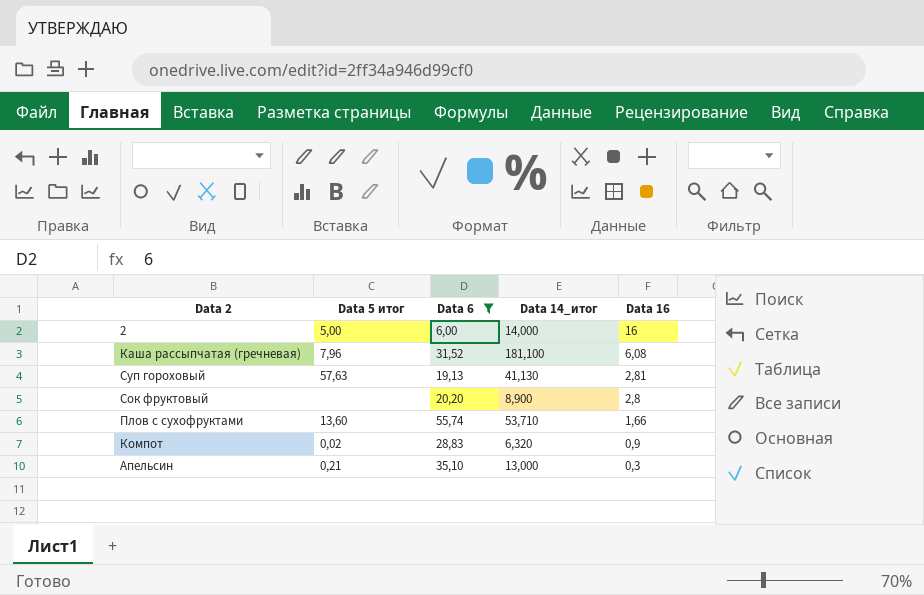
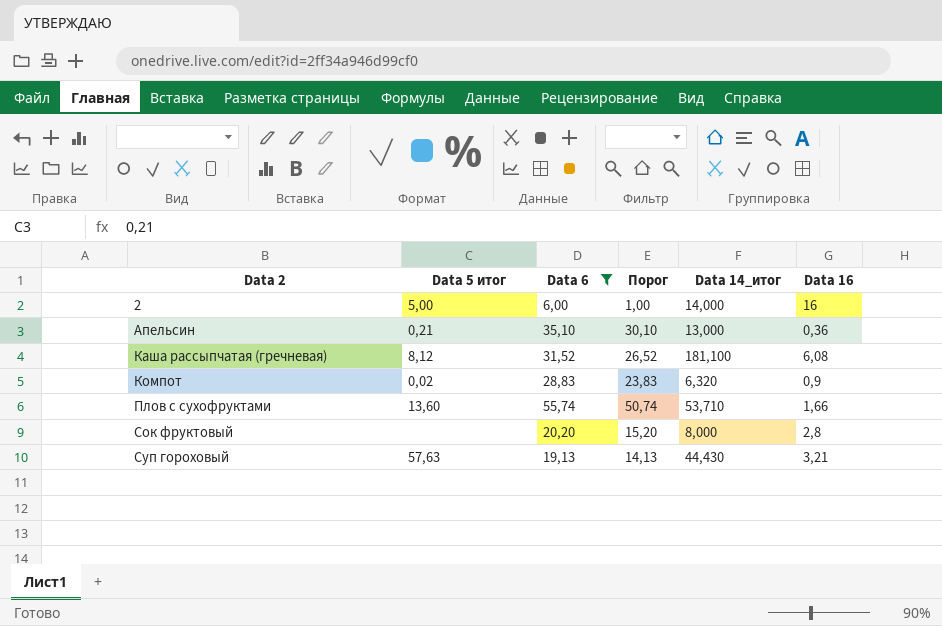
row order: Data 16 descending -> Data 2 ascending
column Порог | formula: none -> [Data 6] - 5
Апельсин | Data 16: 0,3 -> 0,36
Каша рассыпчатая (гречневая) | Data 5 итог: 7,96 -> 8,12
Сок фруктовый | Data 14_итог: 8,900 -> 8,000
Суп гороховый | Data 14_итог: 41,130 -> 44,430
Суп гороховый | Data 16: 2,81 -> 3,21

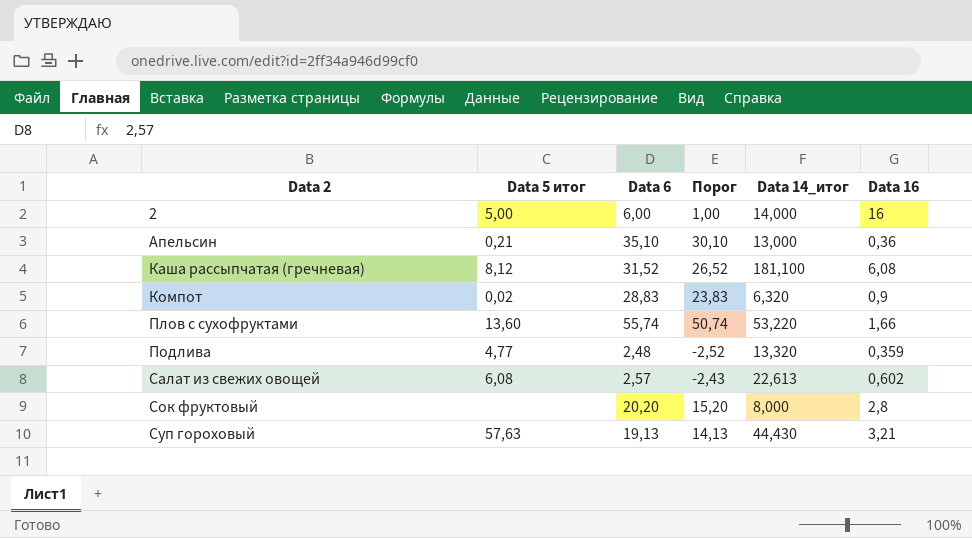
filter: Data 6 >= 6,00 -> none
Плов с сухофруктами | Data 14_итог: 53,710 -> 53,220

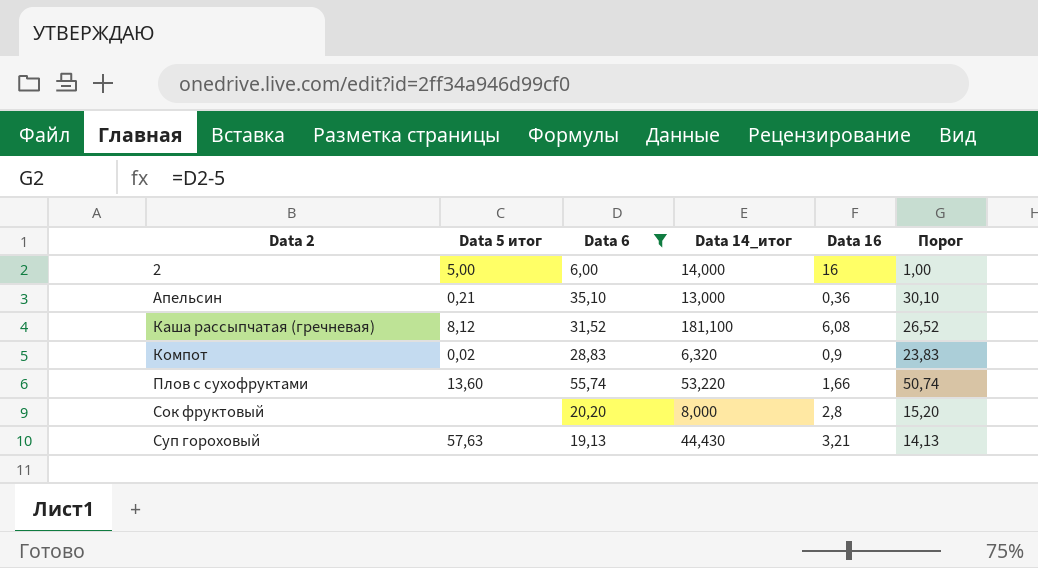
filter: none -> Data 6 >= 6,00
column Порог | position: 4 -> 6

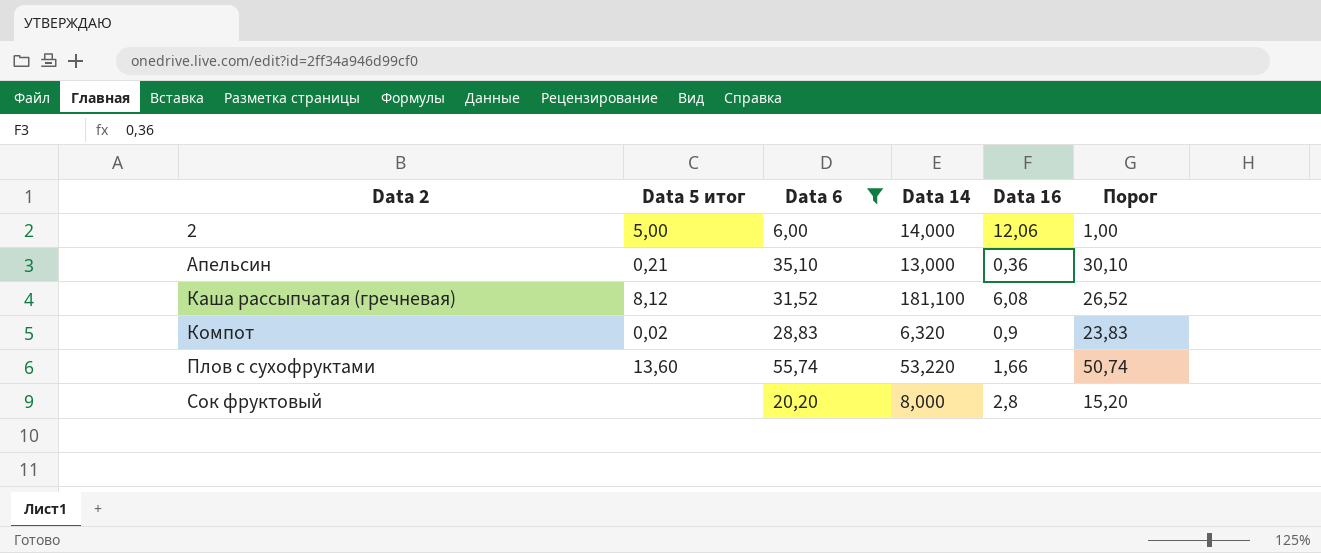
column name: Data 14_итог -> Data 14
row Суп гороховый: 57,63 | 19,13 | 44,430 | 3,21 | 14,13 -> none
2 | Data 16: 16 -> 12,06

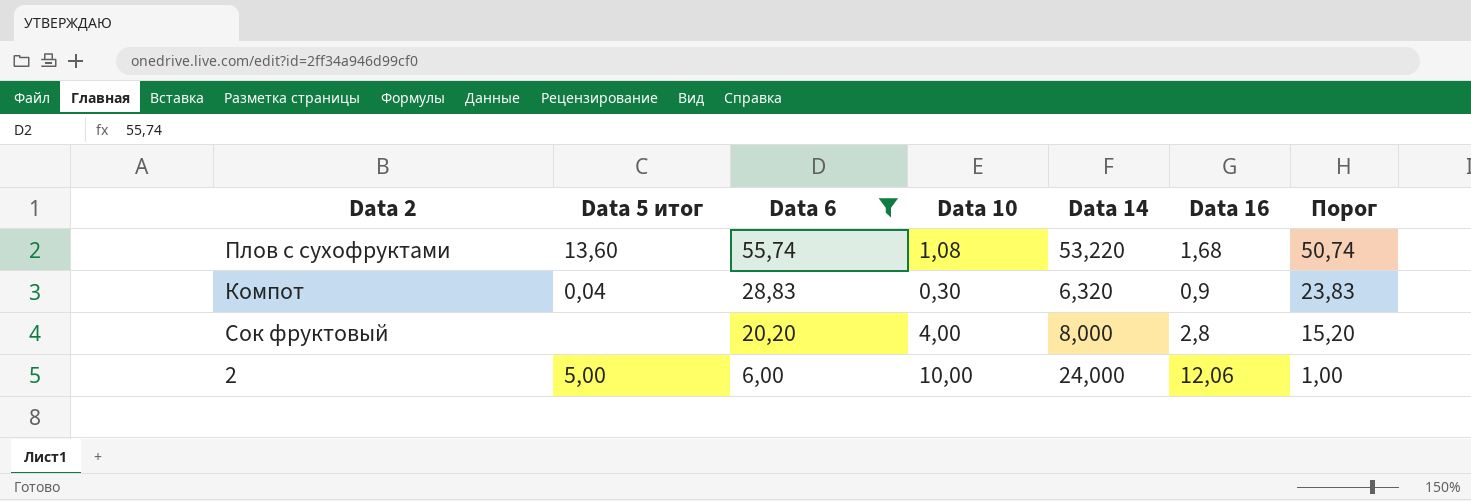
row order: Data 2 ascending -> Data 6 descending
column Data 10 | position: none -> 4
row Апельсин: 0,21 | 35,10 | 13,000 | 0,36 | 30,10 -> none
row Каша рассыпчатая (гречневая): 8,12 | 31,52 | 181,100 | 6,08 | 26,52 -> none
Плов с сухофруктами | Data 16: 1,66 -> 1,68
Компот | Data 5 итог: 0,02 -> 0,04
2 | Data 14: 14,000 -> 24,000

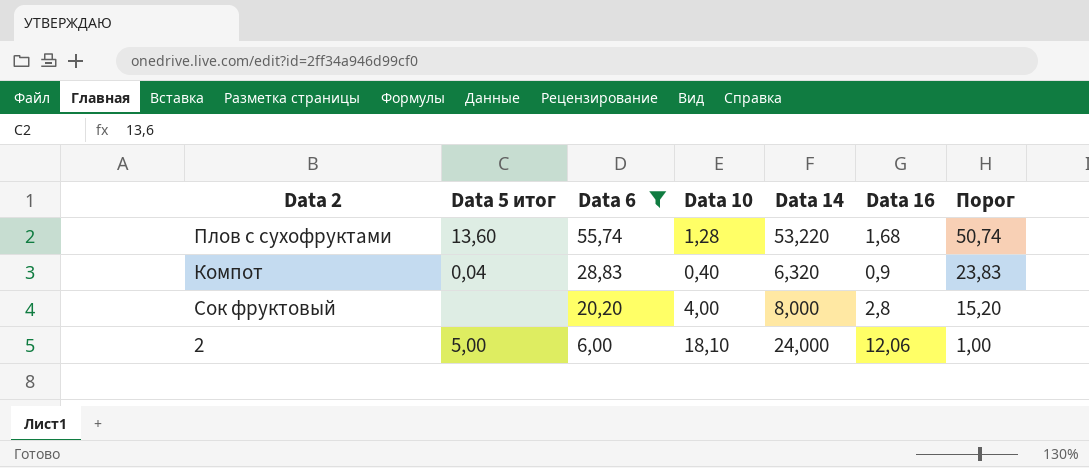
Плов с сухофруктами | Data 10: 1,08 -> 1,28
Компот | Data 10: 0,30 -> 0,40
2 | Data 10: 10,00 -> 18,10

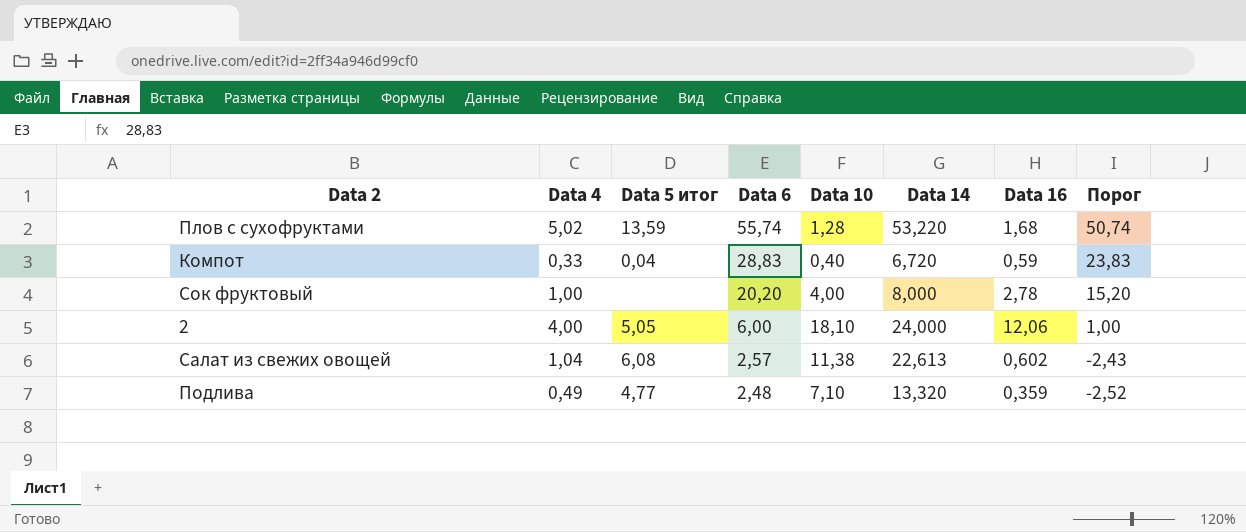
filter: Data 6 >= 6,00 -> none
column Data 4 | position: none -> 2
Плов с сухофруктами | Data 5 итог: 13,60 -> 13,59
Компот | Data 14: 6,320 -> 6,720
Компот | Data 16: 0,9 -> 0,59
Сок фруктовый | Data 16: 2,8 -> 2,78
2 | Data 5 итог: 5,00 -> 5,05

